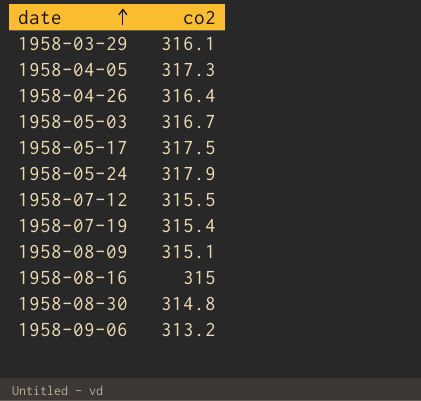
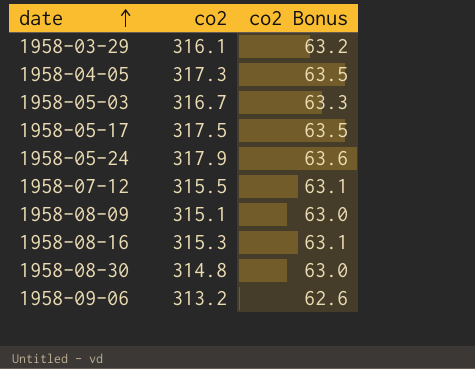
column co2 Bonus | formula: none -> [co2] * 0.2
row 1958-04-26: 316.4 -> none
row 1958-07-19: 315.4 -> none
1958-08-16 | co2: 315 -> 315.3

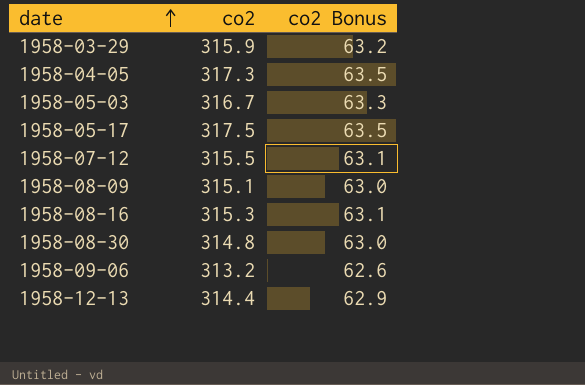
row 1958-05-24: 317.9 | 63.6 -> none
1958-03-29 | co2: 316.1 -> 315.9
row 1958-12-13: none -> 314.4 | 62.9

